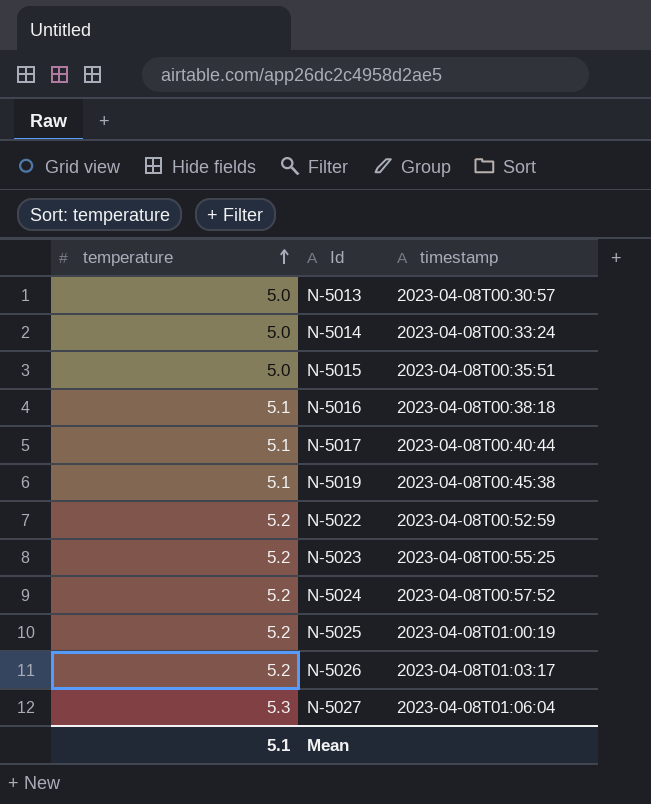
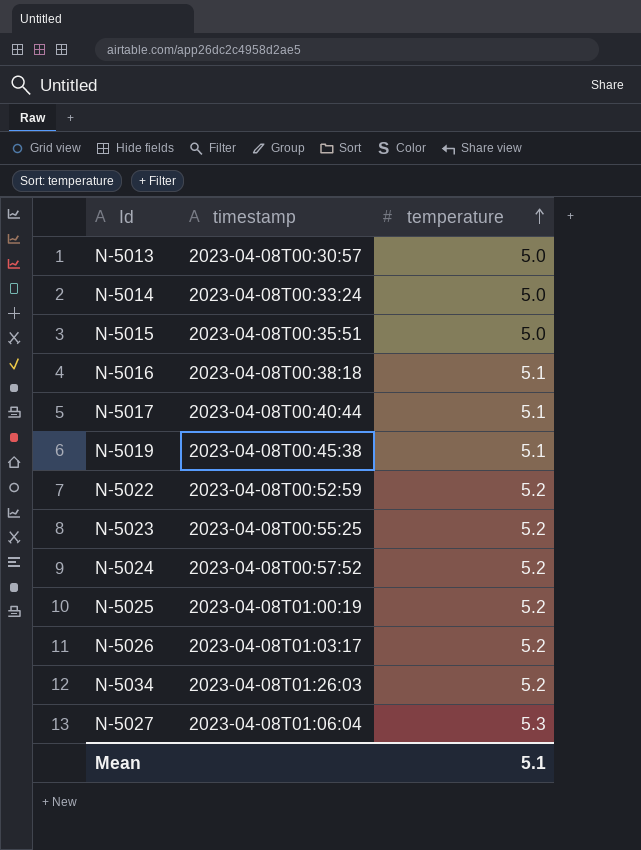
column temperature | position: 1 -> 3
row N-5034: none -> 2023-04-08T01:26:03 | 5.2

